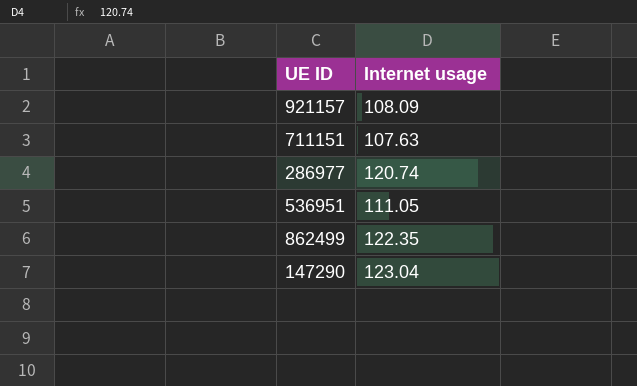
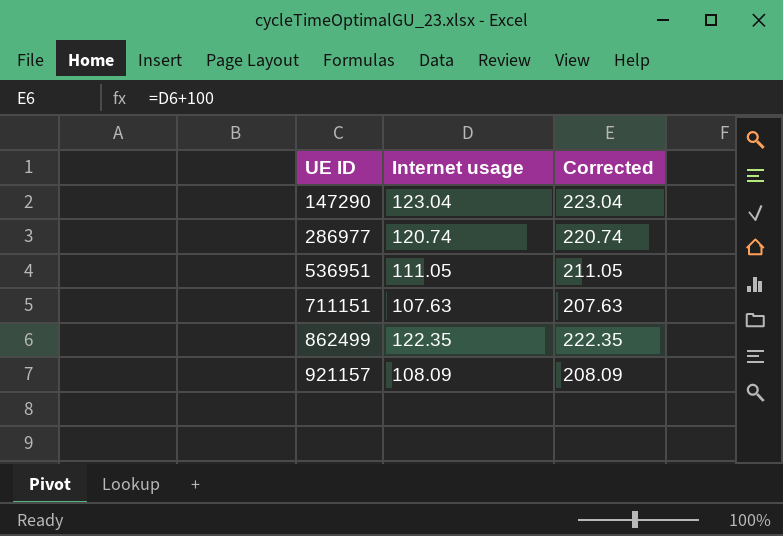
row order: none -> UE ID ascending
column Corrected | formula: none -> [Internet usage] + 100

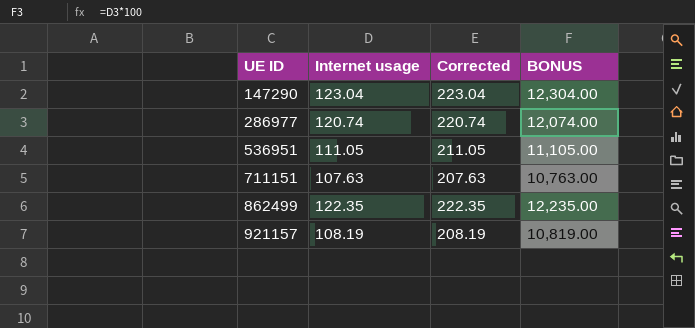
column BONUS | formula: none -> [Internet usage] * 100
921157 | Internet usage: 108.09 -> 108.19
921157 | Corrected: 208.09 -> 208.19

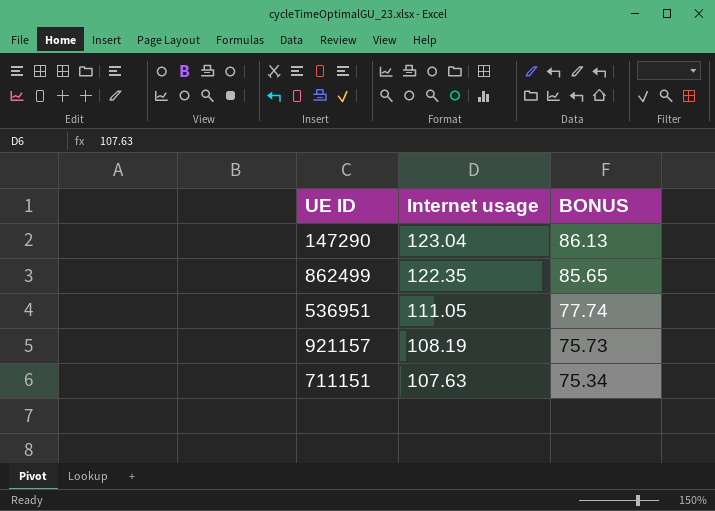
row order: UE ID ascending -> Internet usage descending
column Corrected | formula: [Internet usage] + 100 -> none
column BONUS | formula: [Internet usage] * 100 -> [Internet usage] * 0.7
row 286977: 120.74 | 220.74 | 12,074.00 -> none

